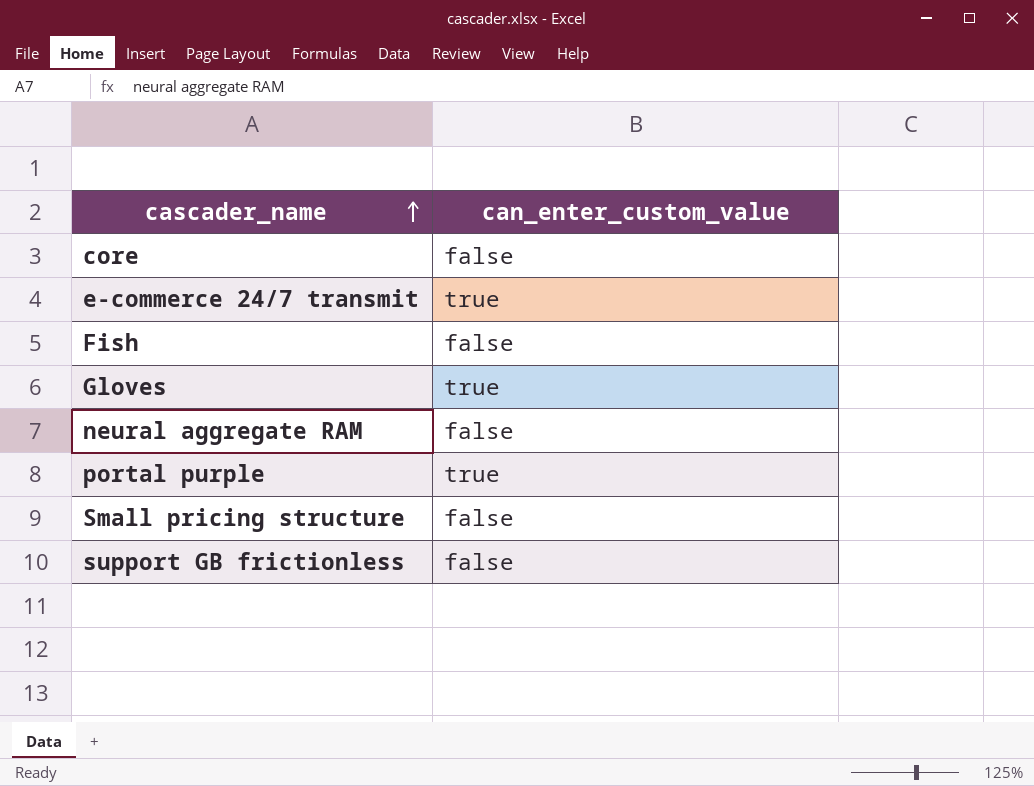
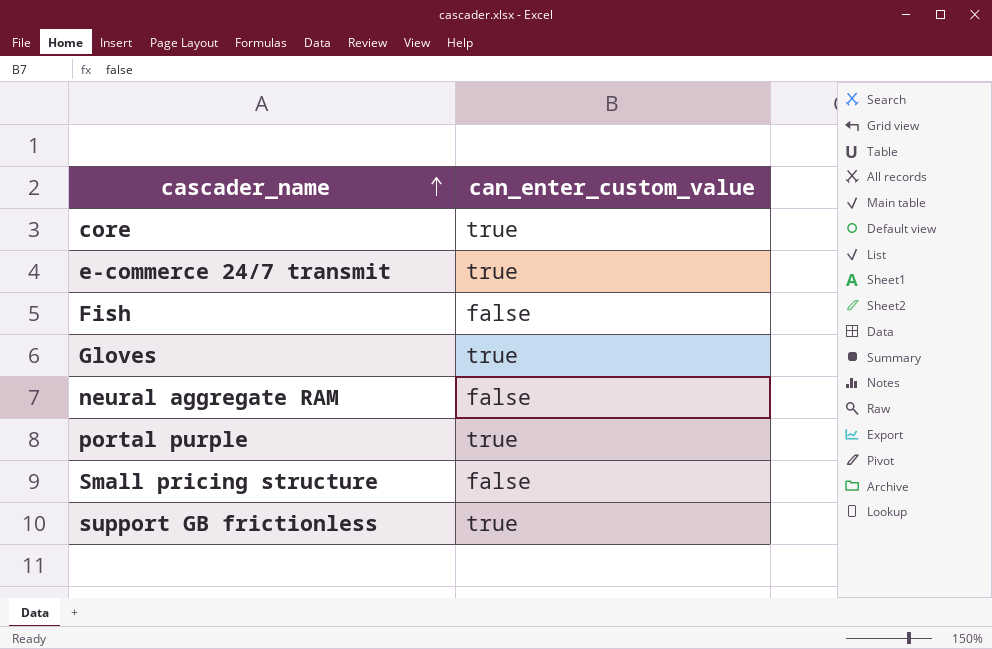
core | can_enter_custom_value: false -> true
support GB frictionless | can_enter_custom_value: false -> true

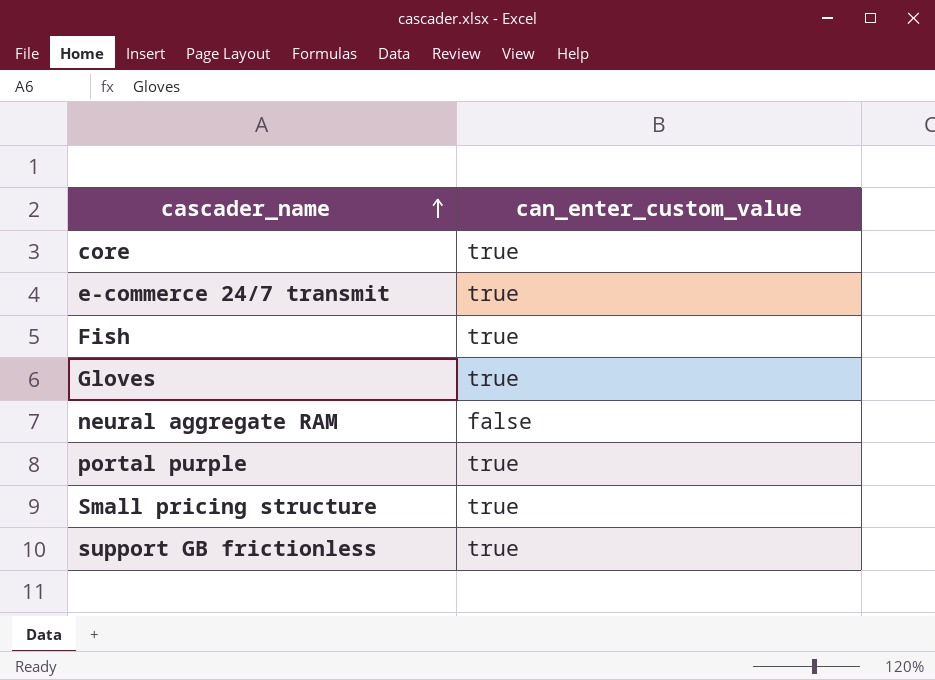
Fish | can_enter_custom_value: false -> true
Small pricing structure | can_enter_custom_value: false -> true

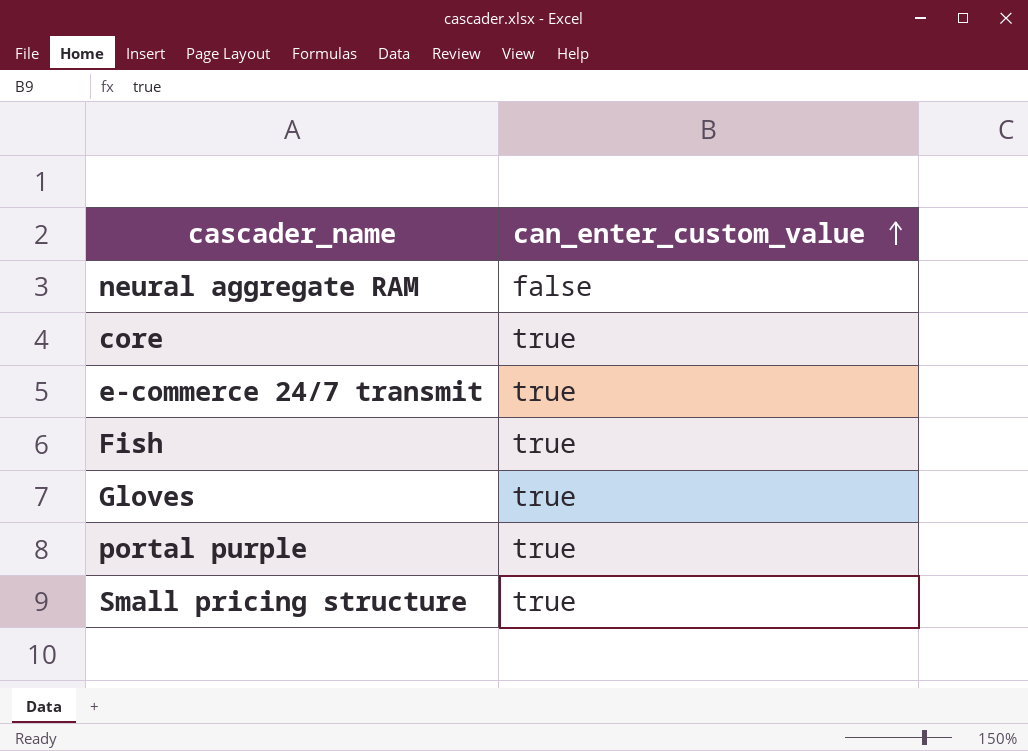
row order: cascader_name ascending -> can_enter_custom_value ascending
row support GB frictionless: true -> none

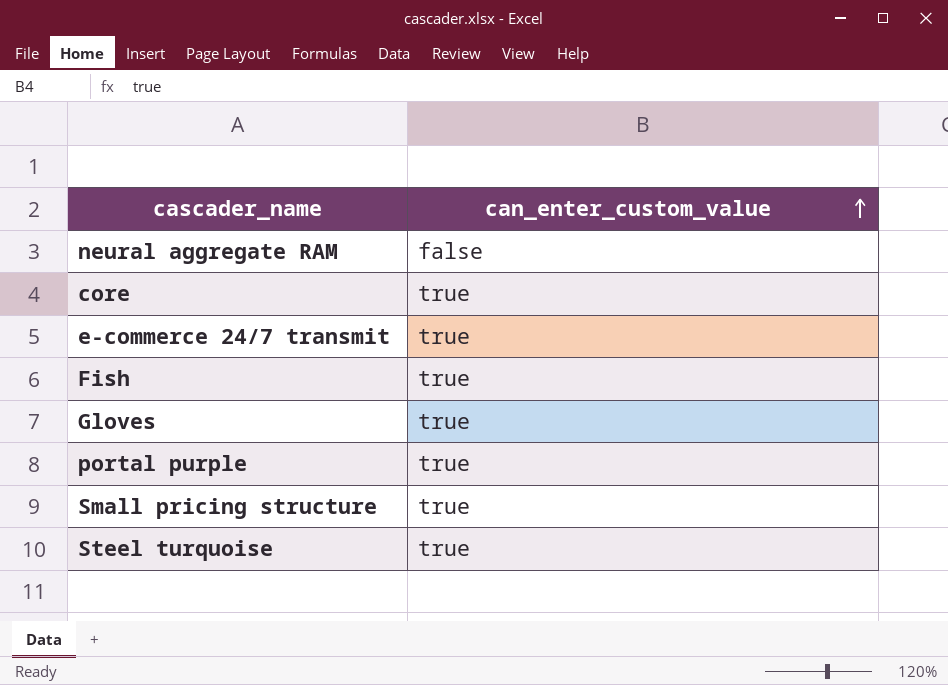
row Steel turquoise: none -> true

